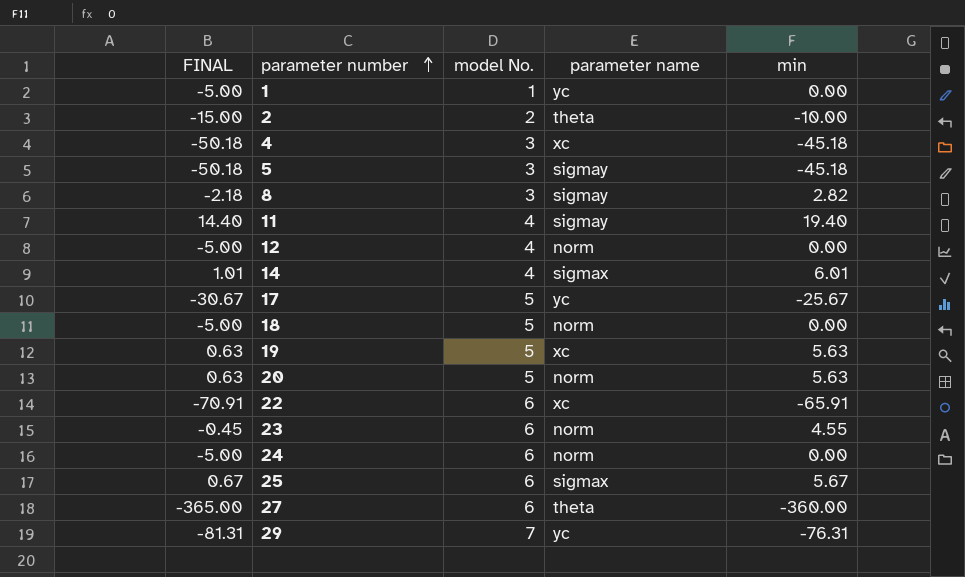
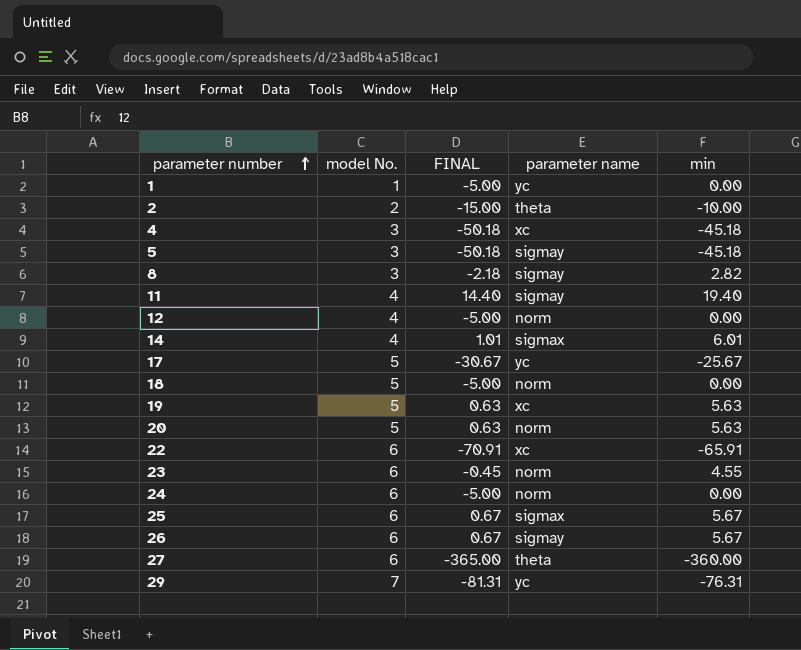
column FINAL | position: 1 -> 3
row 26: none -> 6 | 0.67 | sigmay | 5.67

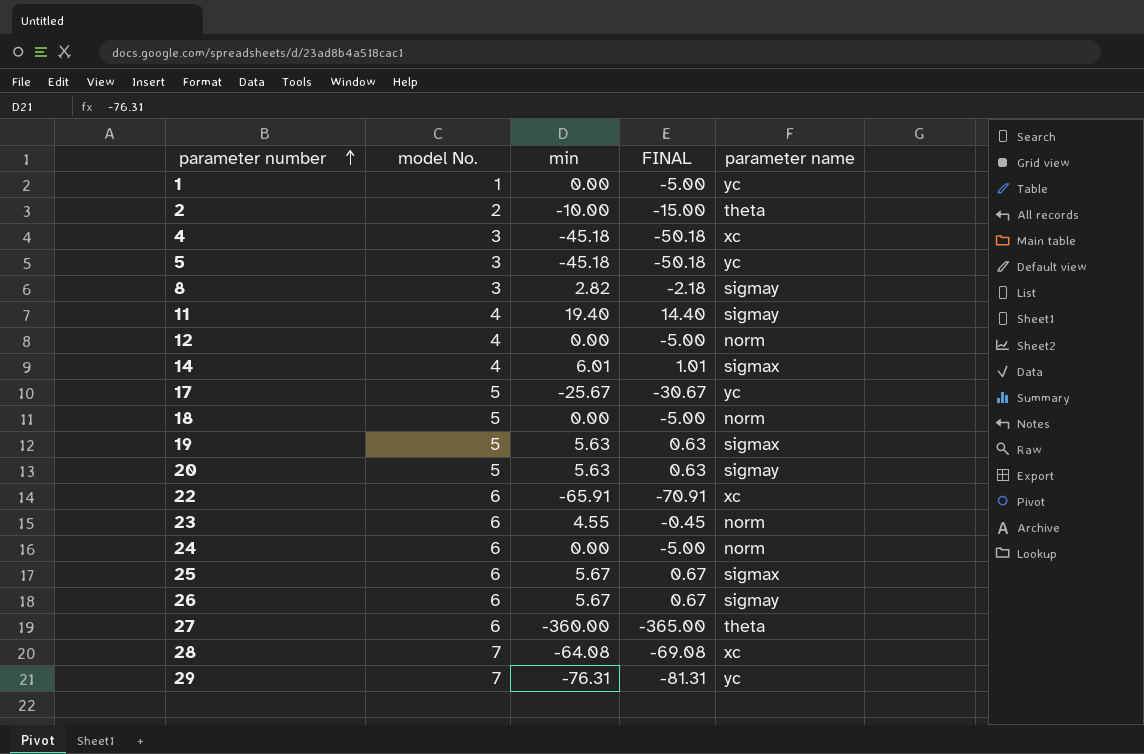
column min | position: 5 -> 3
5 | parameter name: sigmay -> yc
19 | parameter name: xc -> sigmax
20 | parameter name: norm -> sigmay
row 28: none -> 7 | -64.08 | -69.08 | xc

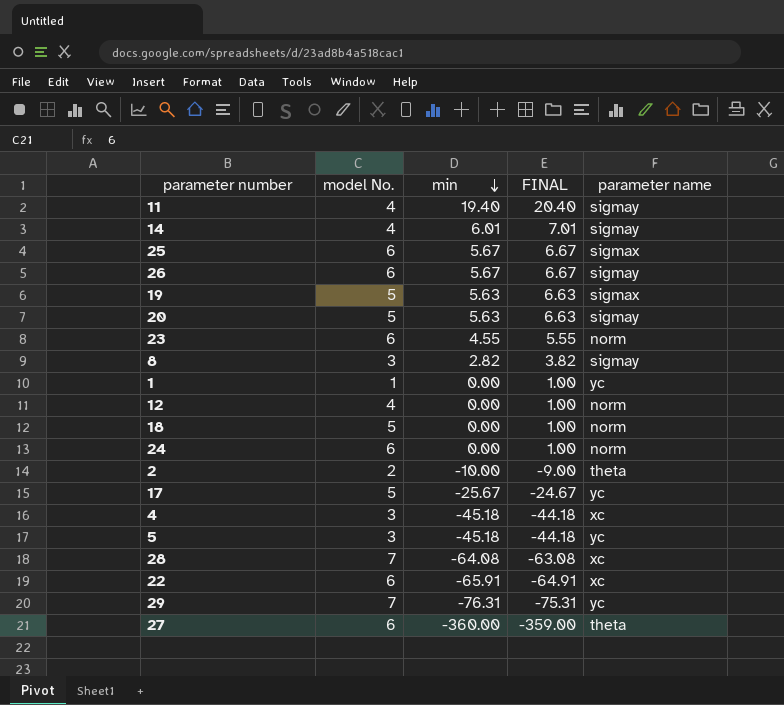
row order: parameter number ascending -> min descending
column FINAL | formula: [min] - 5 -> [min] + 1
14 | parameter name: sigmax -> sigmay

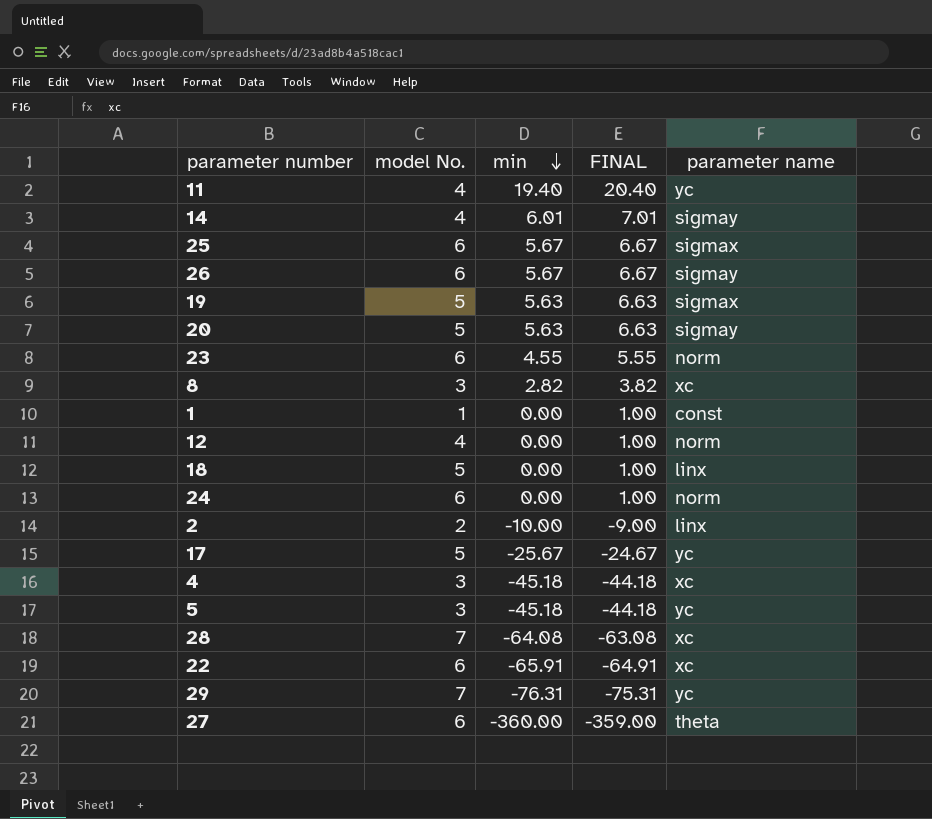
11 | parameter name: sigmay -> yc
8 | parameter name: sigmay -> xc
1 | parameter name: yc -> const
18 | parameter name: norm -> linx
2 | parameter name: theta -> linx

